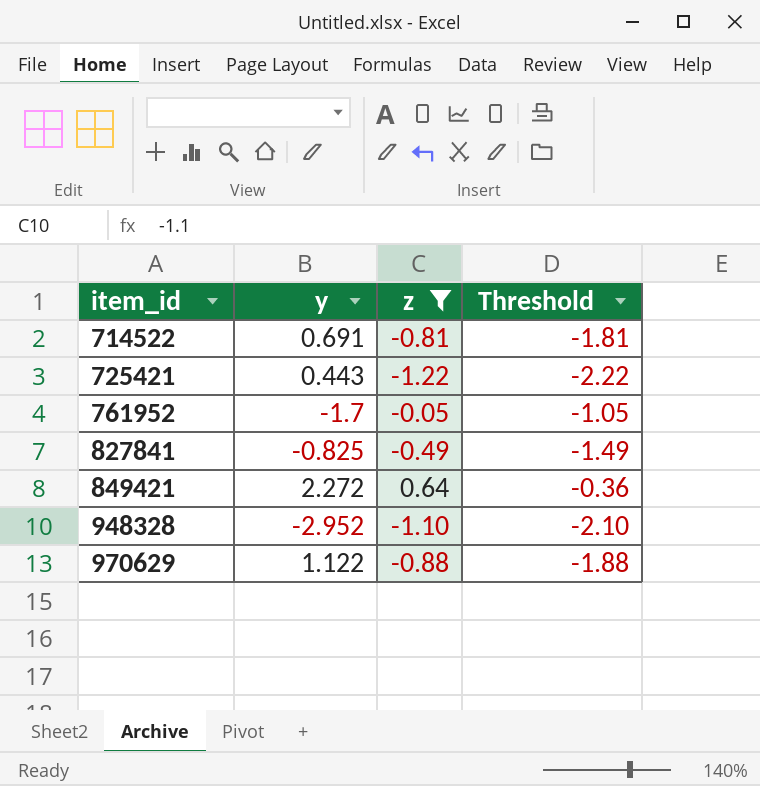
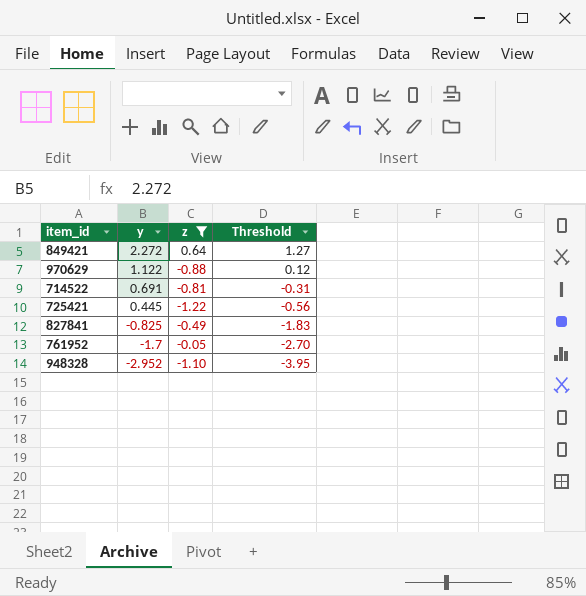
row order: item_id ascending -> y descending
column Threshold | formula: [z] - 1 -> [y] - 1
725421 | y: 0.443 -> 0.445

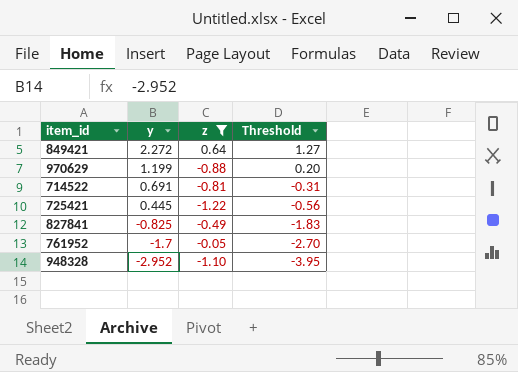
970629 | y: 1.122 -> 1.199
970629 | Threshold: 0.12 -> 0.20

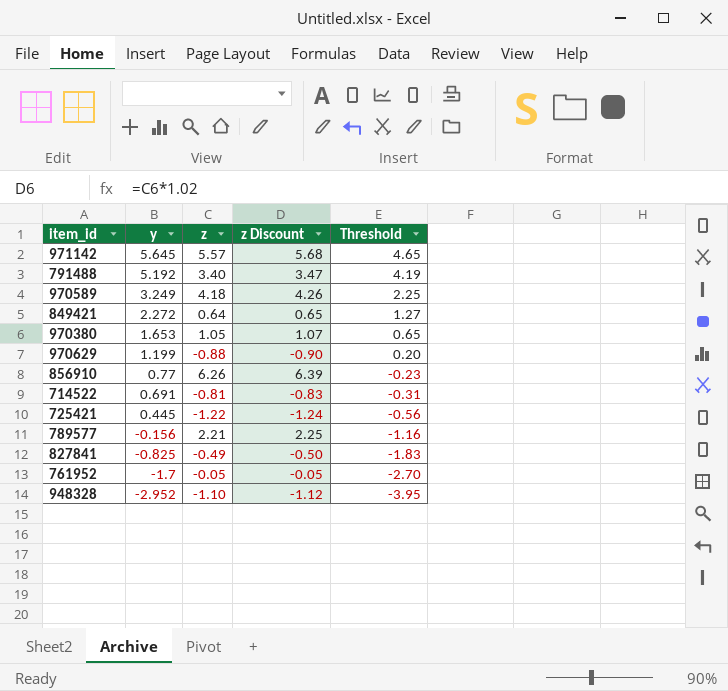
filter: z <= 0.64 -> none
column z Discount | formula: none -> [z] * 1.02

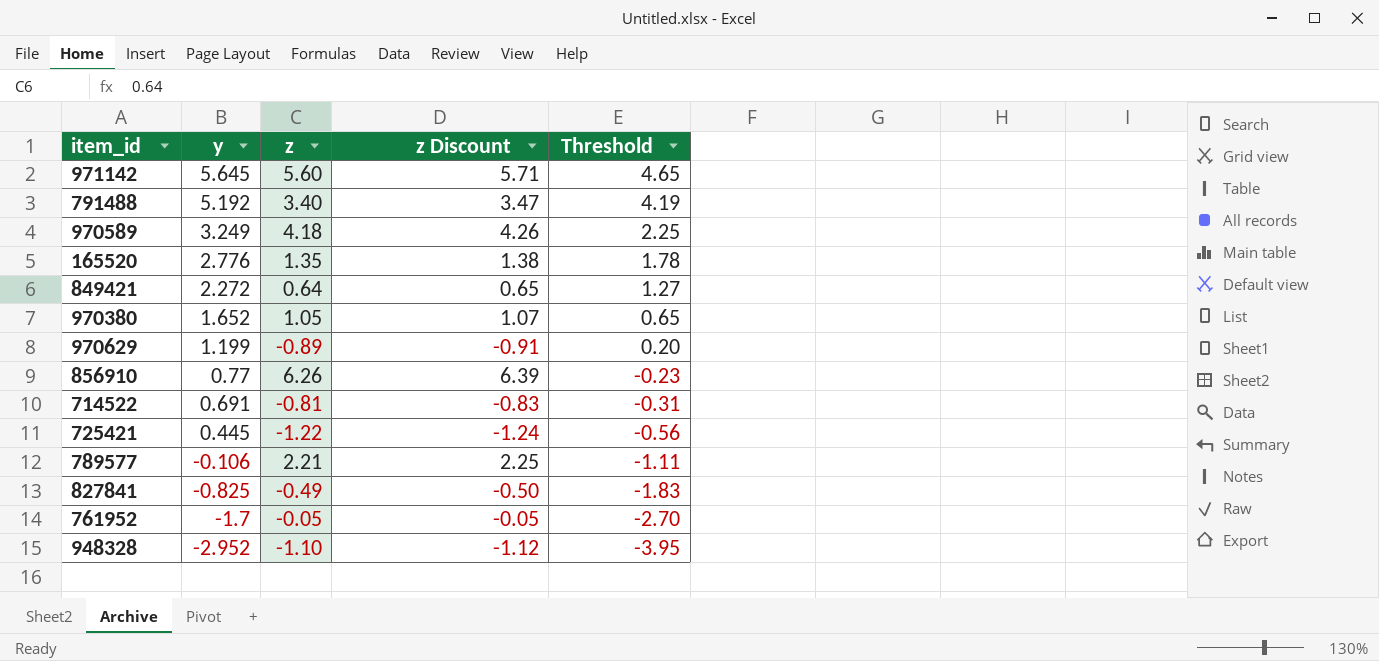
971142 | z: 5.57 -> 5.60
971142 | z Discount: 5.68 -> 5.71
row 165520: none -> 2.776 | 1.35 | 1.38 | 1.78
970380 | y: 1.653 -> 1.652
970629 | z: -0.88 -> -0.89
970629 | z Discount: -0.90 -> -0.91
789577 | y: -0.156 -> -0.106
789577 | Threshold: -1.16 -> -1.11

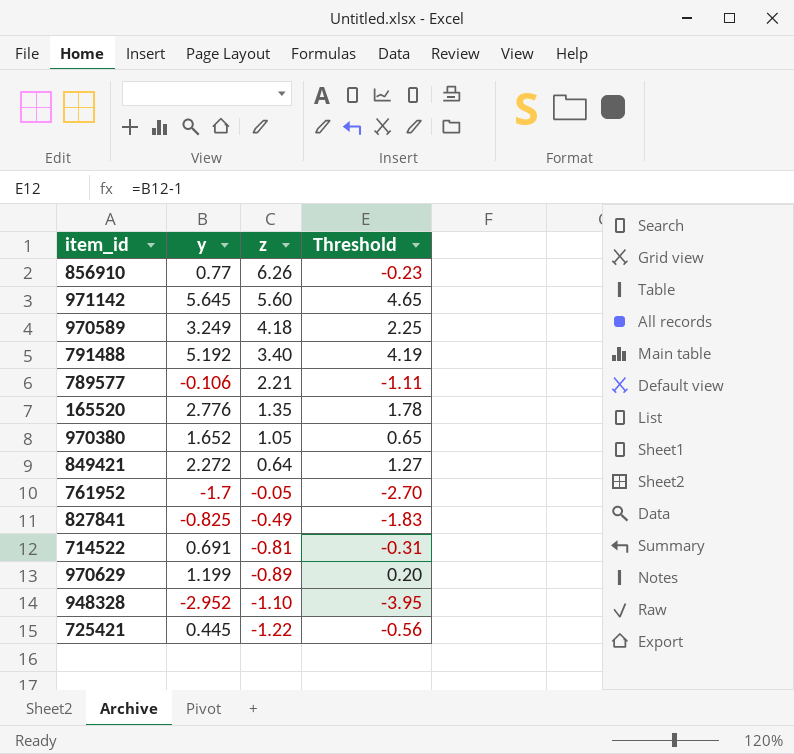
row order: y descending -> z descending
column z Discount | formula: [z] * 1.02 -> none

